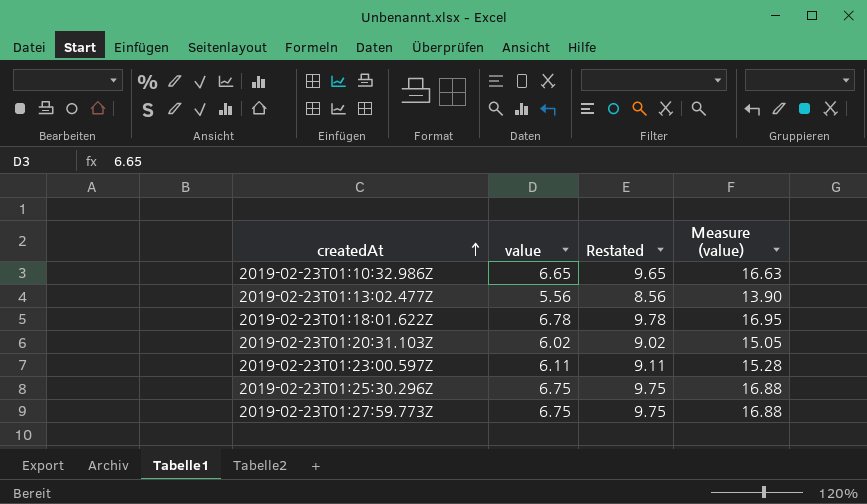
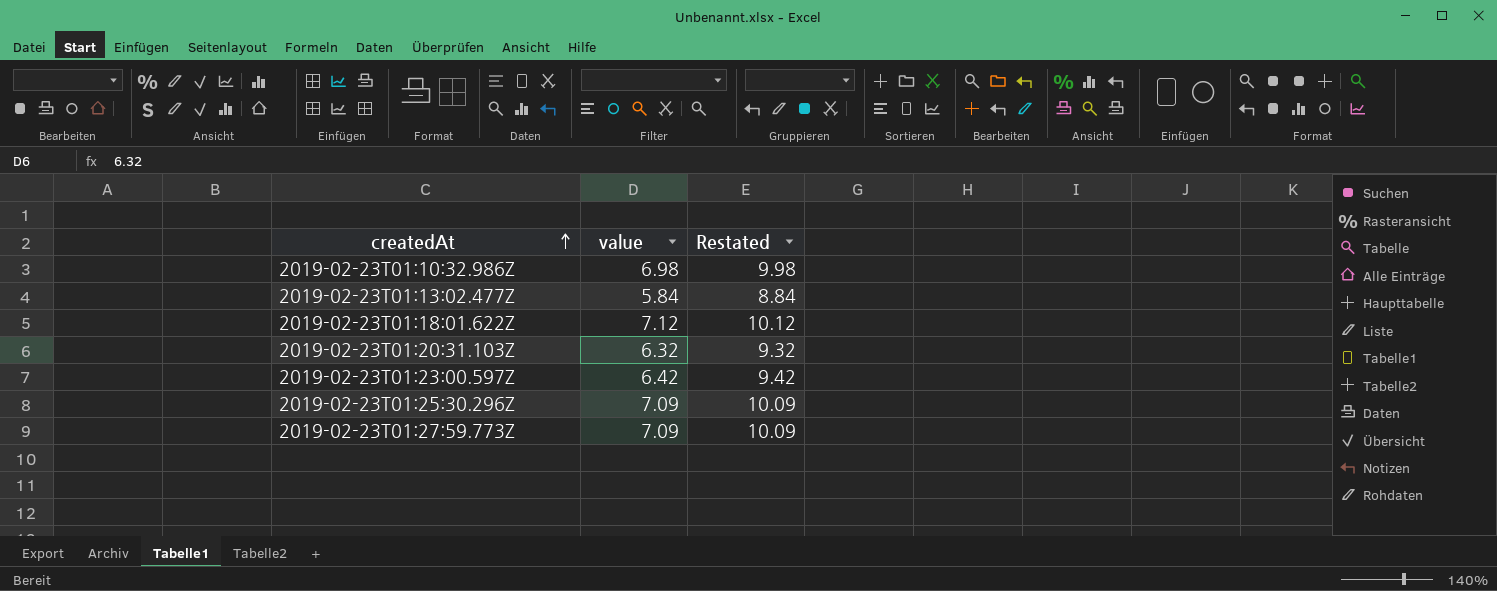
column Measure (value) | formula: [value] * 2.5 -> none
2019-02-23T01:10:32.986Z | value: 6.65 -> 6.98
2019-02-23T01:10:32.986Z | Restated: 9.65 -> 9.98
2019-02-23T01:13:02.477Z | value: 5.56 -> 5.84
2019-02-23T01:13:02.477Z | Restated: 8.56 -> 8.84
2019-02-23T01:18:01.622Z | value: 6.78 -> 7.12
2019-02-23T01:18:01.622Z | Restated: 9.78 -> 10.12
2019-02-23T01:20:31.103Z | value: 6.02 -> 6.32
2019-02-23T01:20:31.103Z | Restated: 9.02 -> 9.32
2019-02-23T01:23:00.597Z | value: 6.11 -> 6.42
2019-02-23T01:23:00.597Z | Restated: 9.11 -> 9.42
2019-02-23T01:25:30.296Z | value: 6.75 -> 7.09
2019-02-23T01:25:30.296Z | Restated: 9.75 -> 10.09
2019-02-23T01:27:59.773Z | value: 6.75 -> 7.09
2019-02-23T01:27:59.773Z | Restated: 9.75 -> 10.09

